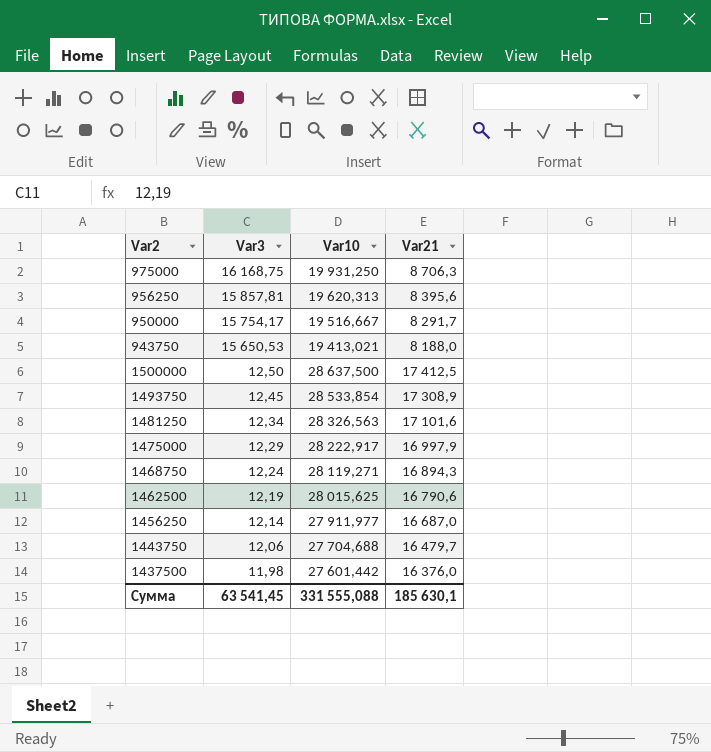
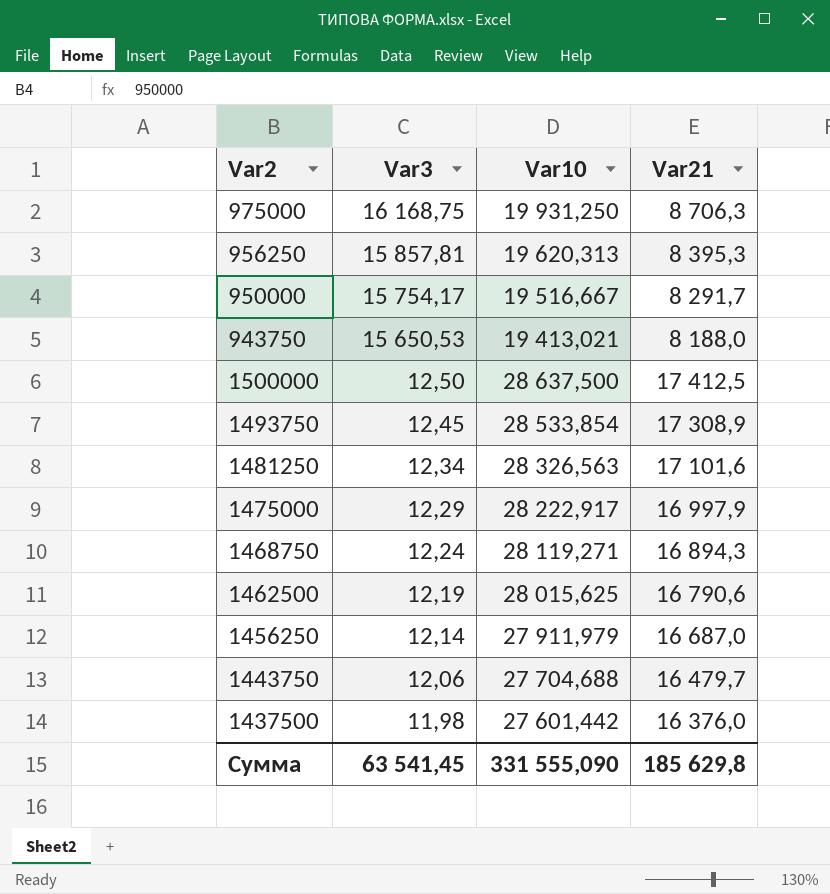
956250 | Var21: 8 395,6 -> 8 395,3
1456250 | Var10: 27 911,977 -> 27 911,979
Сумма | Var10: 331 555,088 -> 331 555,090
Сумма | Var21: 185 630,1 -> 185 629,8

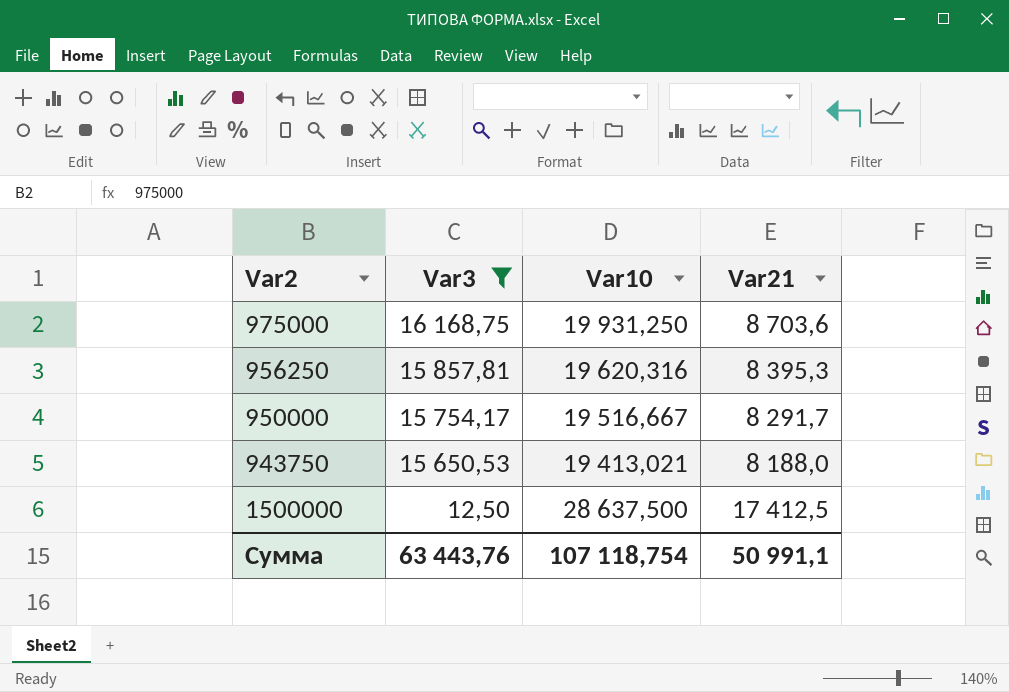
filter: none -> Var3 >= 12,50
975000 | Var21: 8 706,3 -> 8 703,6
956250 | Var10: 19 620,313 -> 19 620,316
Сумма | Var3: 63 541,45 -> 63 443,76
Сумма | Var10: 331 555,090 -> 107 118,754
Сумма | Var21: 185 629,8 -> 50 991,1

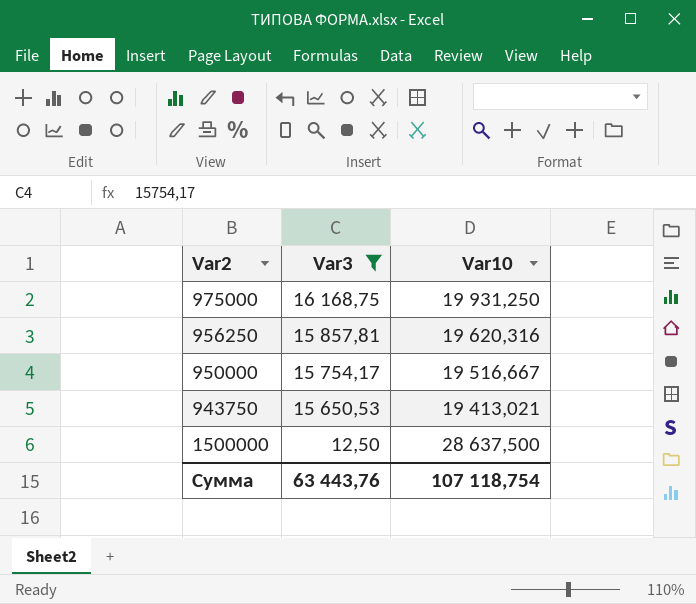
column Var21 | position: 4 -> none

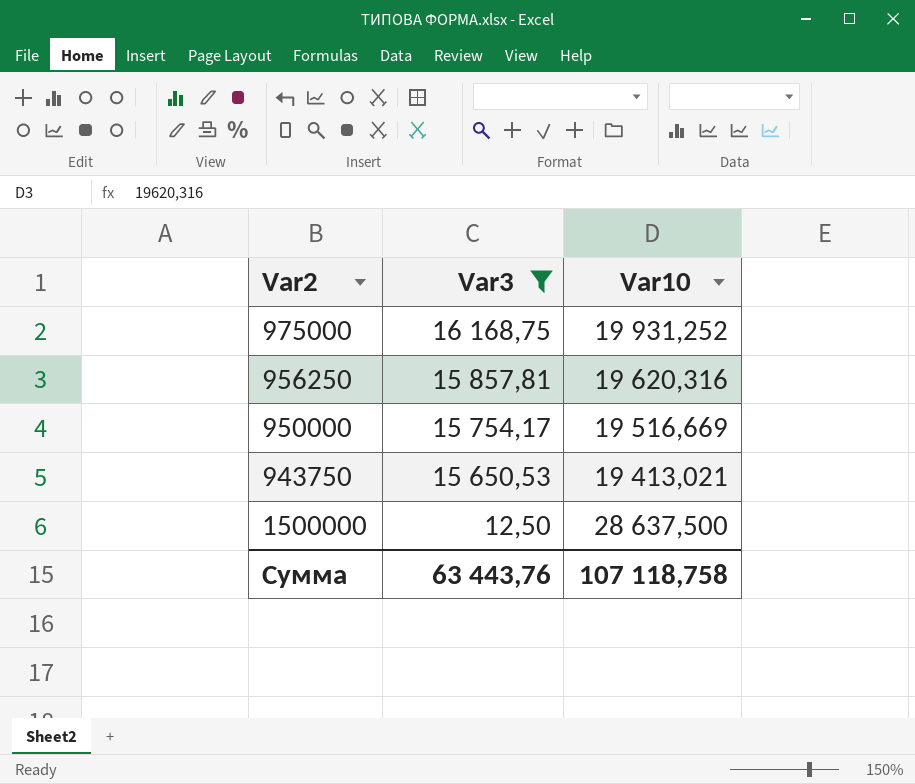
975000 | Var10: 19 931,250 -> 19 931,252
950000 | Var10: 19 516,667 -> 19 516,669
Сумма | Var10: 107 118,754 -> 107 118,758

